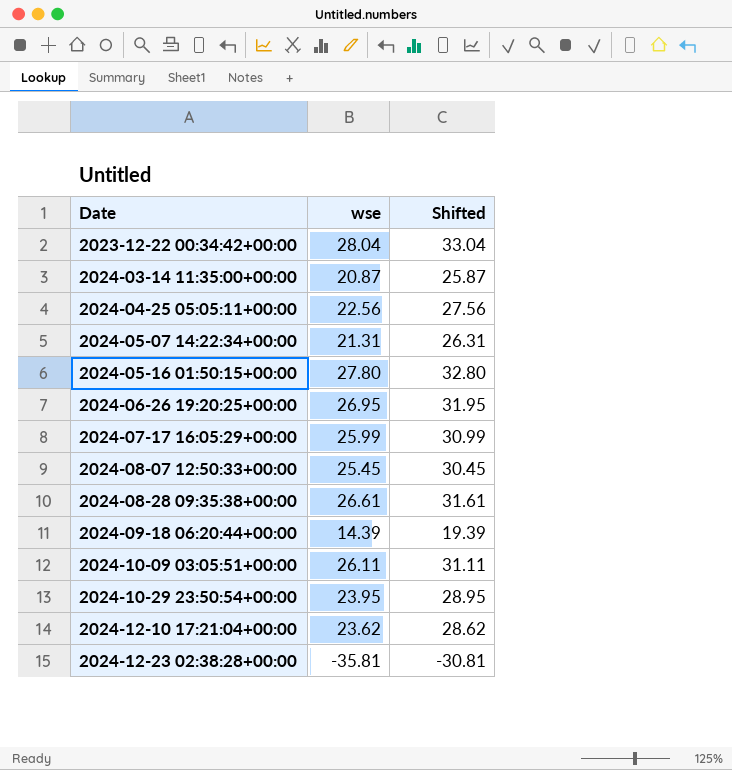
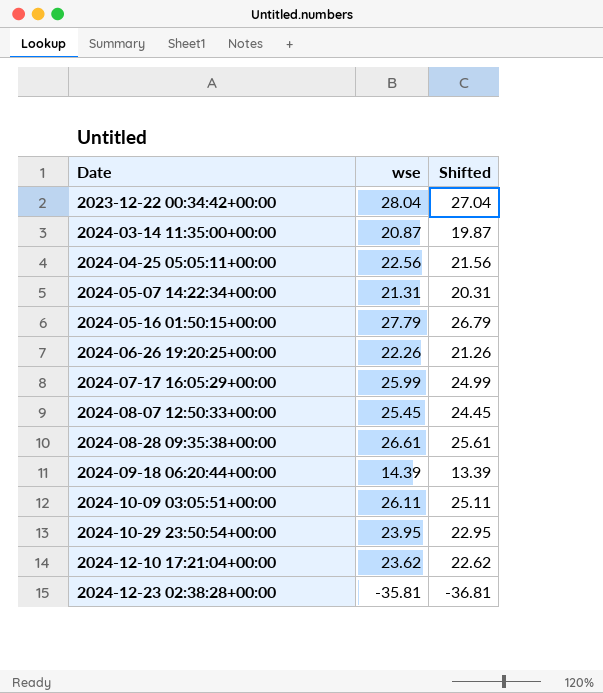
column Shifted | formula: [wse] + 5 -> [wse] - 1
2024-05-16 01:50:15+00:00 | wse: 27.80 -> 27.79
2024-06-26 19:20:25+00:00 | wse: 26.95 -> 22.26

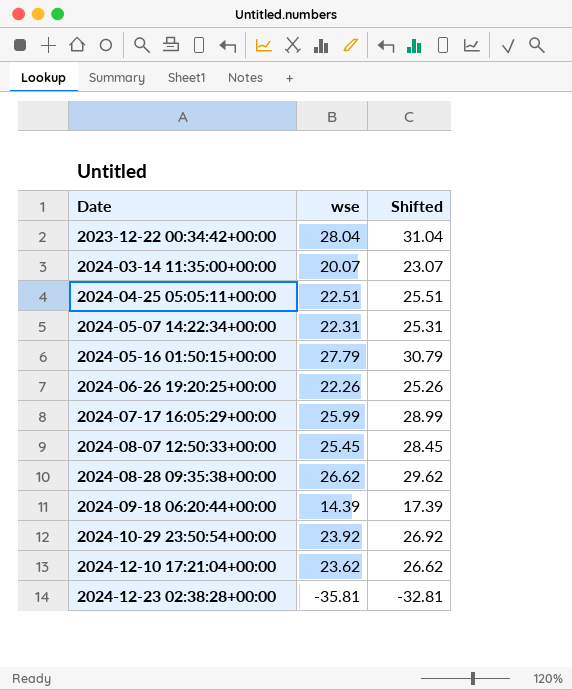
column Shifted | formula: [wse] - 1 -> [wse] + 3
row 2024-10-09 03:05:51+00:00: 26.11 | 25.11 -> none
2024-03-14 11:35:00+00:00 | wse: 20.87 -> 20.07
2024-04-25 05:05:11+00:00 | wse: 22.56 -> 22.51
2024-05-07 14:22:34+00:00 | wse: 21.31 -> 22.31
2024-08-28 09:35:38+00:00 | wse: 26.61 -> 26.62
2024-10-29 23:50:54+00:00 | wse: 23.95 -> 23.92

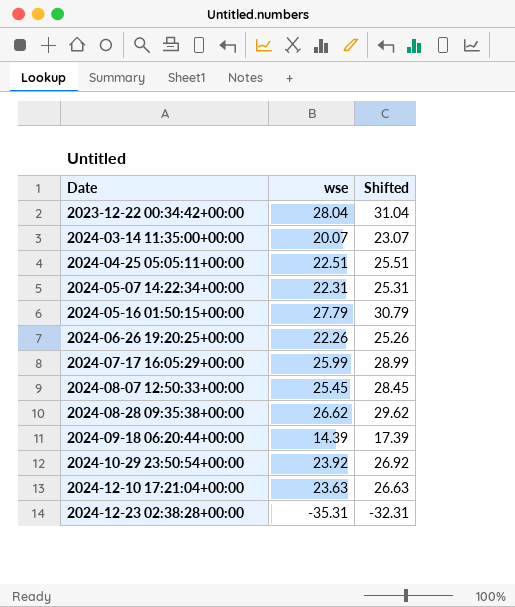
2024-12-10 17:21:04+00:00 | wse: 23.62 -> 23.63
2024-12-10 17:21:04+00:00 | Shifted: 26.62 -> 26.63
2024-12-23 02:38:28+00:00 | wse: -35.81 -> -35.31
2024-12-23 02:38:28+00:00 | Shifted: -32.81 -> -32.31

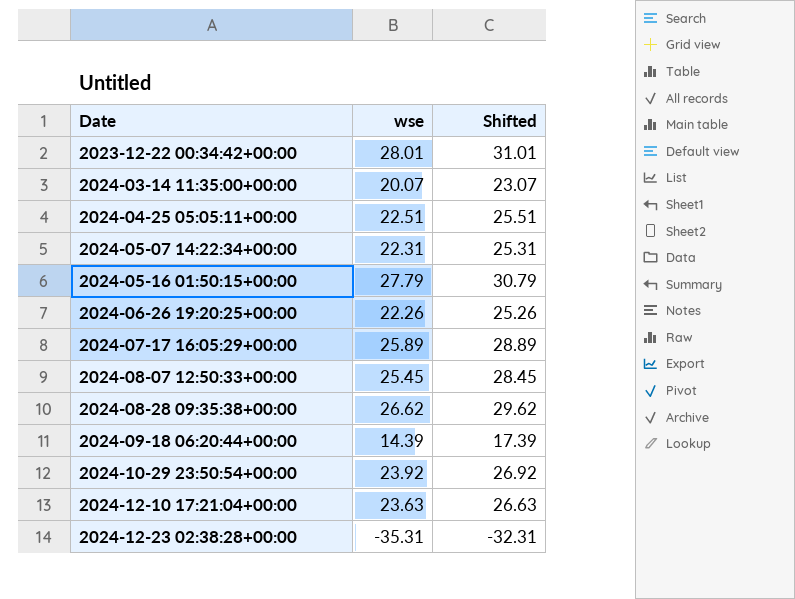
2023-12-22 00:34:42+00:00 | wse: 28.04 -> 28.01
2023-12-22 00:34:42+00:00 | Shifted: 31.04 -> 31.01
2024-07-17 16:05:29+00:00 | wse: 25.99 -> 25.89
2024-07-17 16:05:29+00:00 | Shifted: 28.99 -> 28.89

